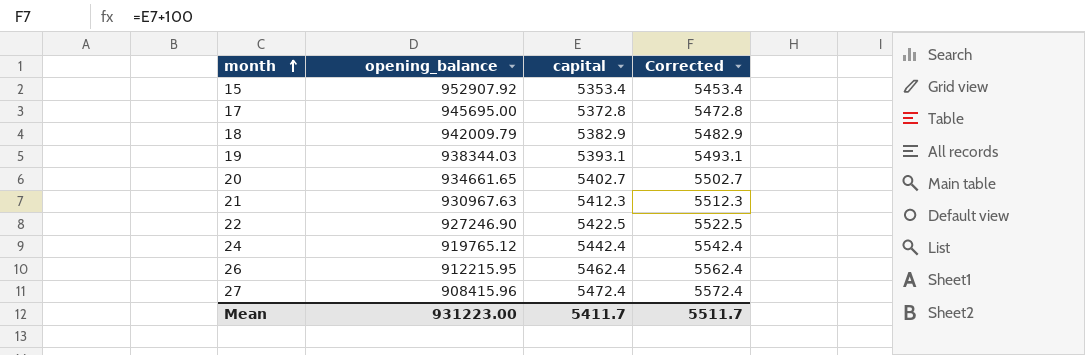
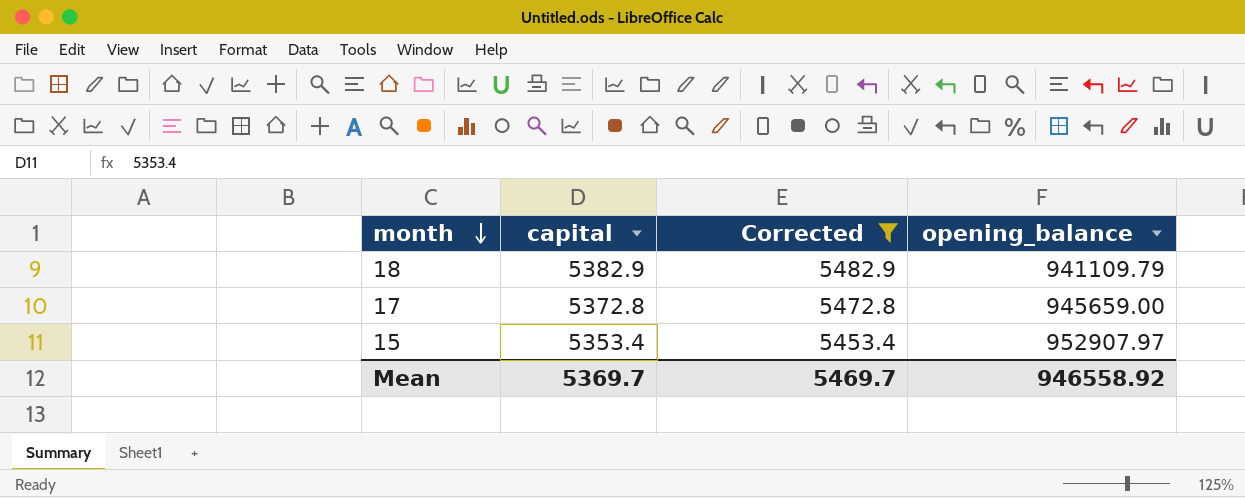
filter: none -> Corrected <= 5482.9
row order: month ascending -> month descending
column opening_balance | position: 2 -> 4
18 | opening_balance: 942009.79 -> 941109.79
17 | opening_balance: 945695.00 -> 945659.00
15 | opening_balance: 952907.92 -> 952907.97
Mean | capital: 5411.7 -> 5369.7
Mean | Corrected: 5511.7 -> 5469.7
Mean | opening_balance: 931223.00 -> 946558.92

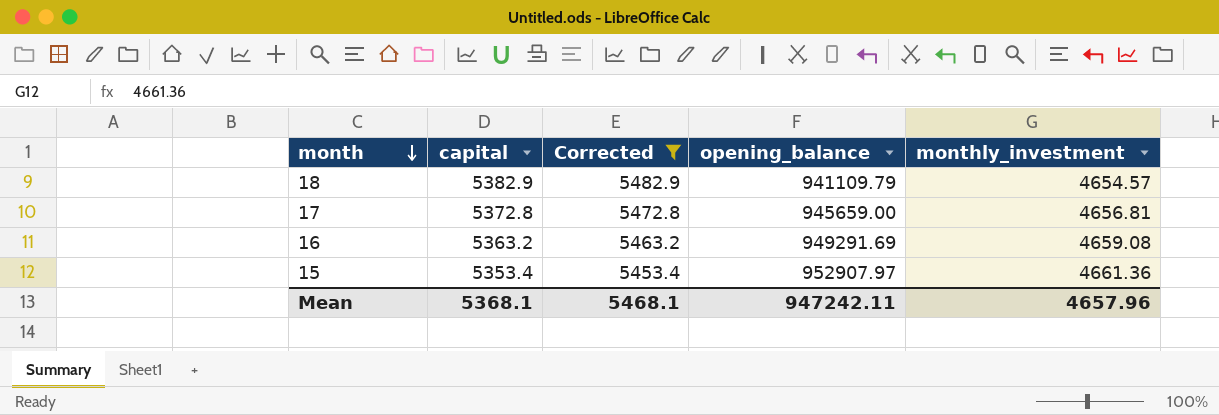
column monthly_investment | position: none -> 5
row 16: none -> 5363.2 | 5463.2 | 949291.69 | 4659.08
Mean | capital: 5369.7 -> 5368.1
Mean | Corrected: 5469.7 -> 5468.1
Mean | opening_balance: 946558.92 -> 947242.11

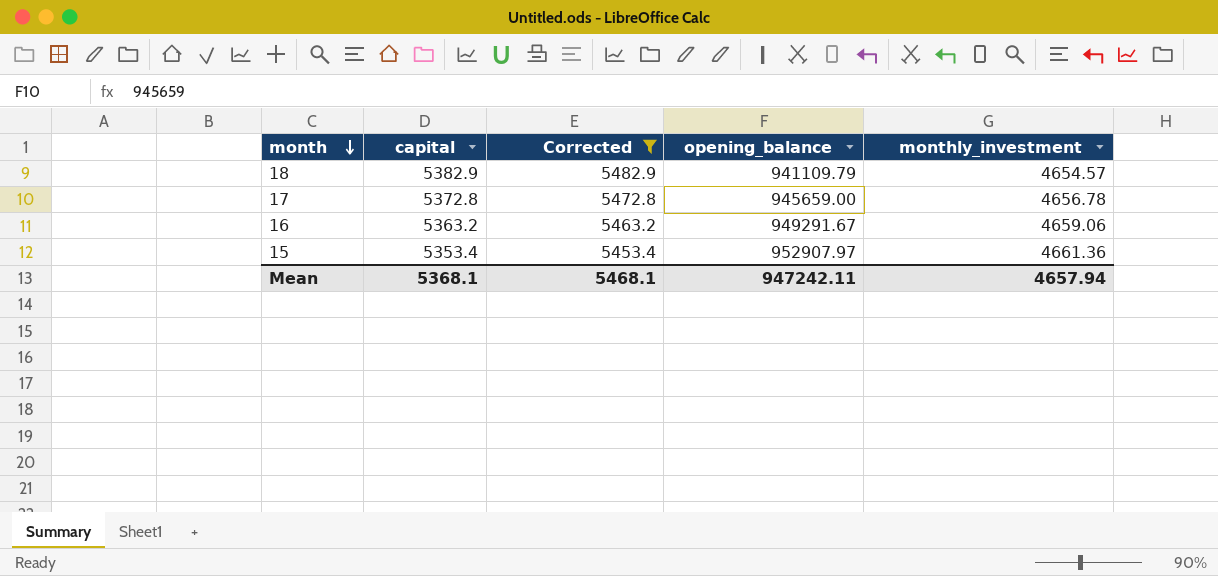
17 | monthly_investment: 4656.81 -> 4656.78
16 | opening_balance: 949291.69 -> 949291.67
16 | monthly_investment: 4659.08 -> 4659.06
Mean | monthly_investment: 4657.96 -> 4657.94

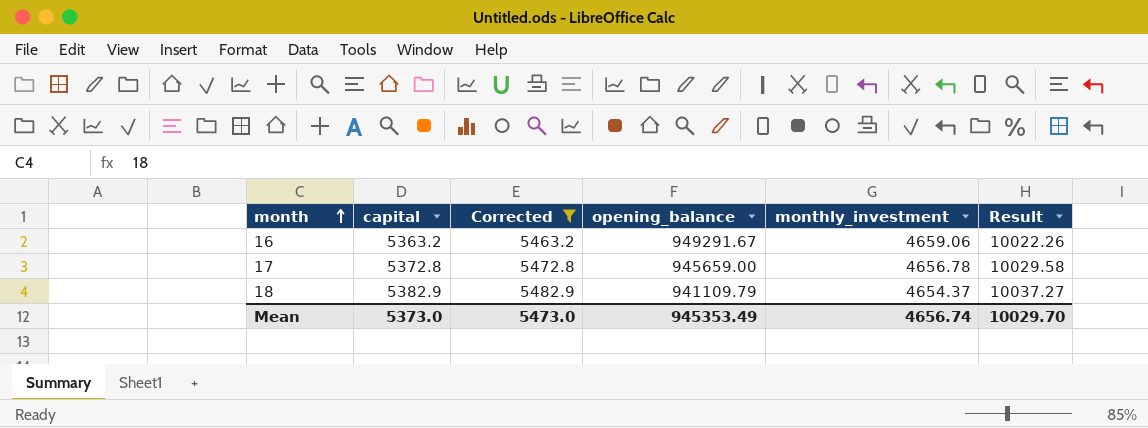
row order: month descending -> month ascending
column Result | formula: none -> [capital] + [monthly_investment]
row 15: 5353.4 | 5453.4 | 952907.97 | 4661.36 -> none
18 | monthly_investment: 4654.57 -> 4654.37
Mean | capital: 5368.1 -> 5373.0
Mean | Corrected: 5468.1 -> 5473.0
Mean | opening_balance: 947242.11 -> 945353.49
Mean | monthly_investment: 4657.94 -> 4656.74

